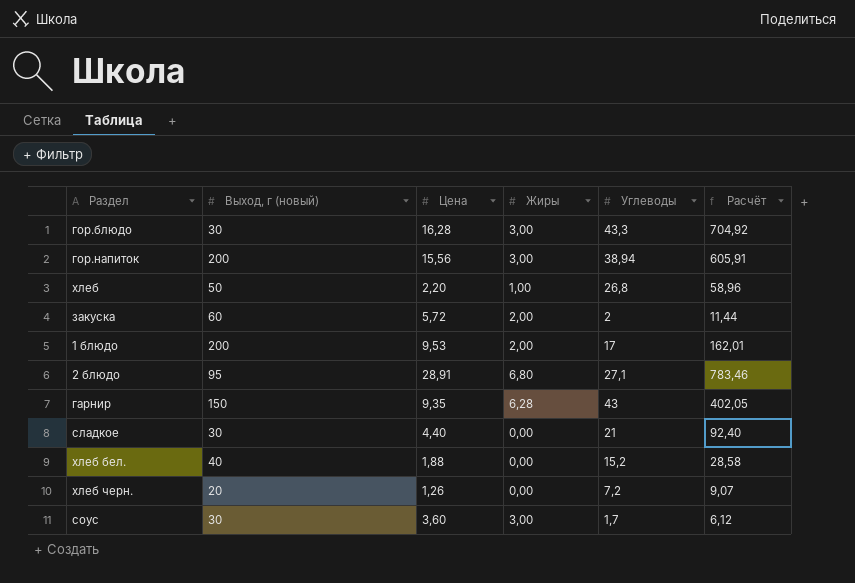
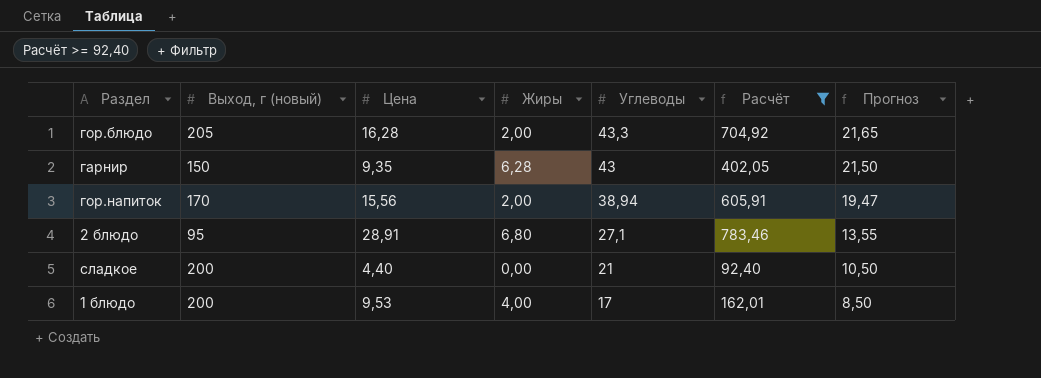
filter: none -> Расчёт >= 92,40
row order: none -> Углеводы descending
column Прогноз | formula: none -> [Углеводы] * 0,5
гор.блюдо | Выход, г (новый): 30 -> 205
гор.блюдо | Жиры: 3,00 -> 2,00
гор.напиток | Выход, г (новый): 200 -> 170
гор.напиток | Жиры: 3,00 -> 2,00
сладкое | Выход, г (новый): 30 -> 200
1 блюдо | Жиры: 2,00 -> 4,00

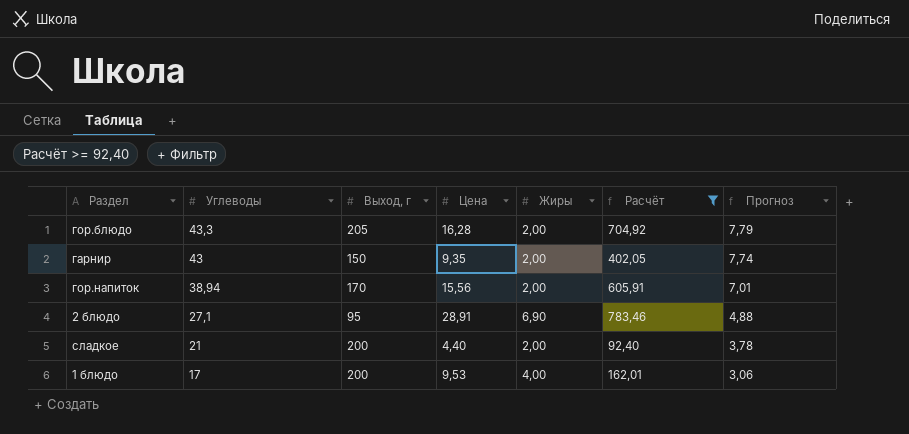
column Углеводы | position: 5 -> 2
column name: Выход, г (новый) -> Выход, г
column Прогноз | formula: [Углеводы] * 0,5 -> [Углеводы] * 0,18
гарнир | Жиры: 6,28 -> 2,00
2 блюдо | Жиры: 6,80 -> 6,90
сладкое | Жиры: 0,00 -> 2,00

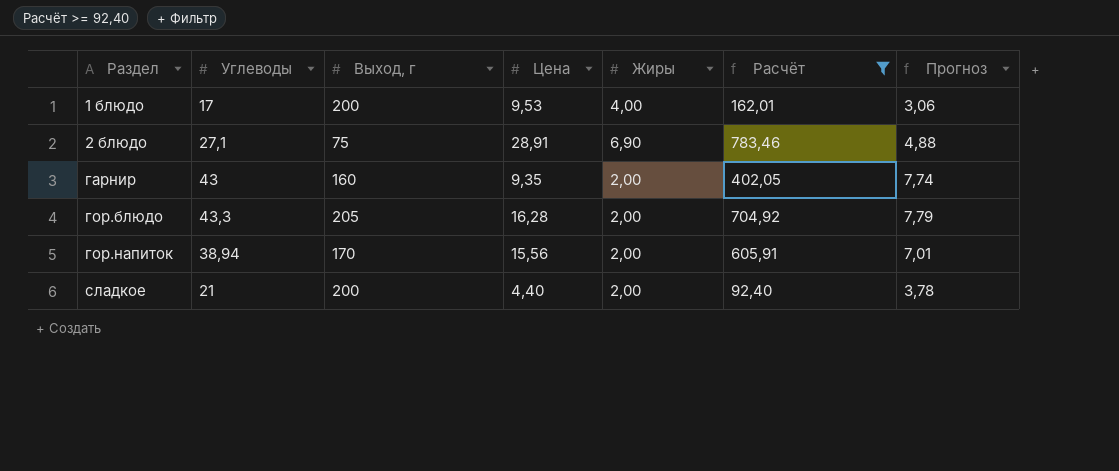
row order: Углеводы descending -> Раздел ascending
2 блюдо | Выход, г: 95 -> 75
гарнир | Выход, г: 150 -> 160

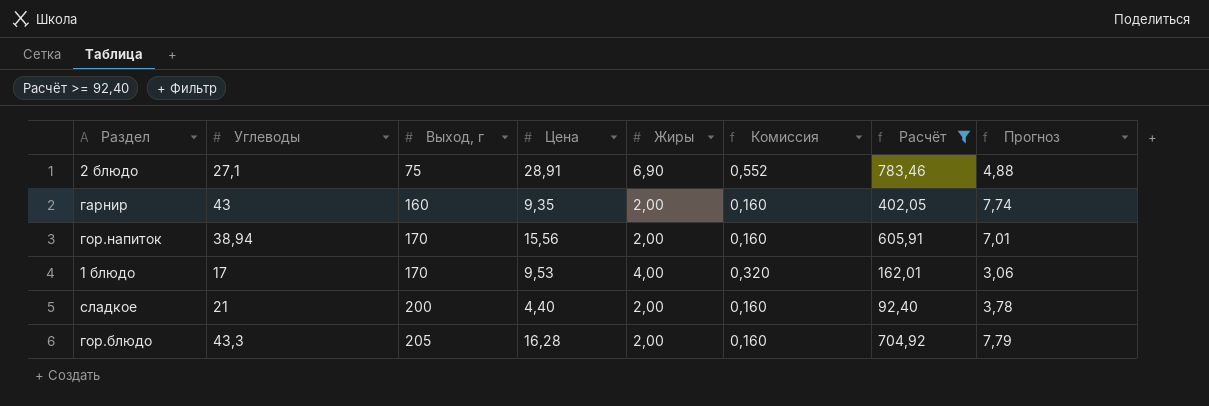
row order: Раздел ascending -> Выход, г ascending
column Комиссия | formula: none -> [Жиры] * 0,08
1 блюдо | Выход, г: 200 -> 170

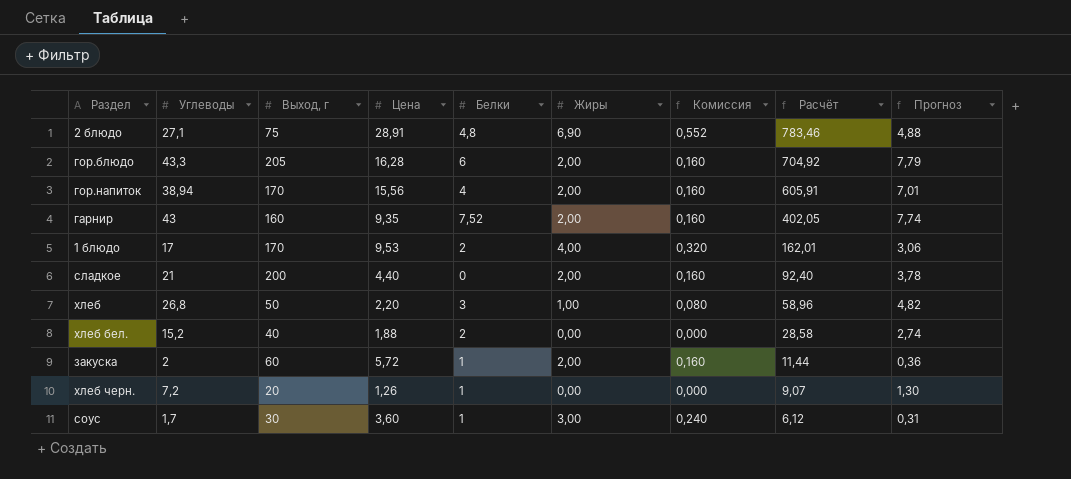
filter: Расчёт >= 92,40 -> none
row order: Выход, г ascending -> Расчёт descending
column Белки | position: none -> 5

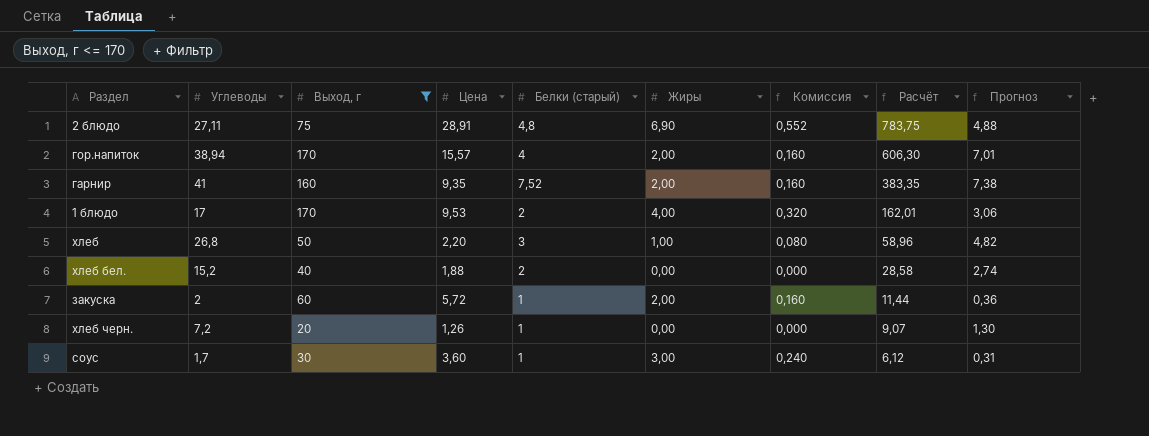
filter: none -> Выход, г <= 170
column name: Белки -> Белки (старый)
2 блюдо | Углеводы: 27,1 -> 27,11
2 блюдо | Расчёт: 783,46 -> 783,75
гор.напиток | Цена: 15,56 -> 15,57
гор.напиток | Расчёт: 605,91 -> 606,30
гарнир | Углеводы: 43 -> 41
гарнир | Расчёт: 402,05 -> 383,35
гарнир | Прогноз: 7,74 -> 7,38

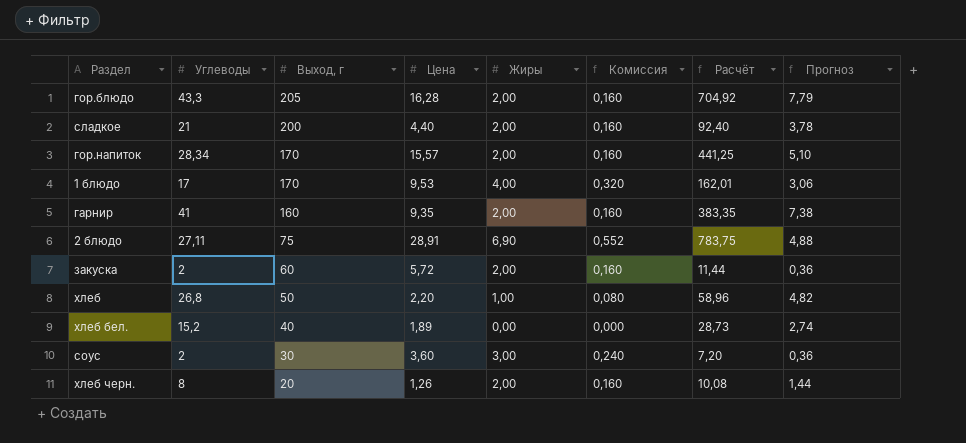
filter: Выход, г <= 170 -> none
row order: Расчёт descending -> Выход, г descending
column Белки (старый) | position: 5 -> none
гор.напиток | Углеводы: 38,94 -> 28,34
гор.напиток | Расчёт: 606,30 -> 441,25
гор.напиток | Прогноз: 7,01 -> 5,10
хлеб бел. | Цена: 1,88 -> 1,89
хлеб бел. | Расчёт: 28,58 -> 28,73
соус | Углеводы: 1,7 -> 2
соус | Расчёт: 6,12 -> 7,20
соус | Прогноз: 0,31 -> 0,36
хлеб черн. | Углеводы: 7,2 -> 8
хлеб черн. | Жиры: 0,00 -> 2,00
хлеб черн. | Комиссия: 0,000 -> 0,160
хлеб черн. | Расчёт: 9,07 -> 10,08
хлеб черн. | Прогноз: 1,30 -> 1,44

